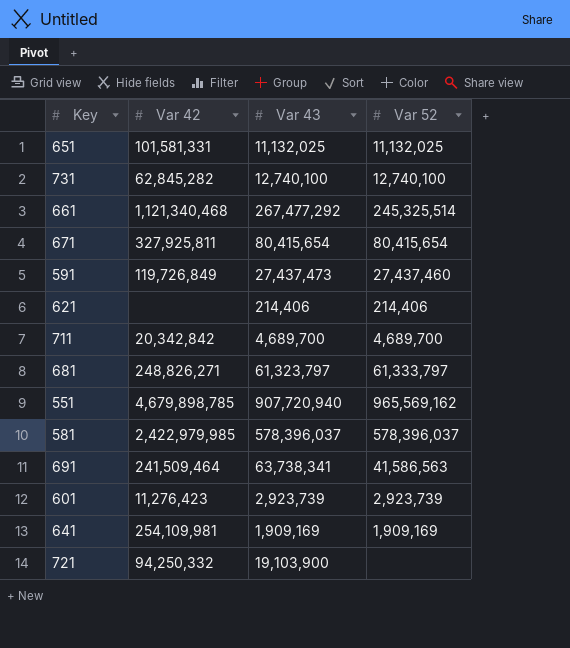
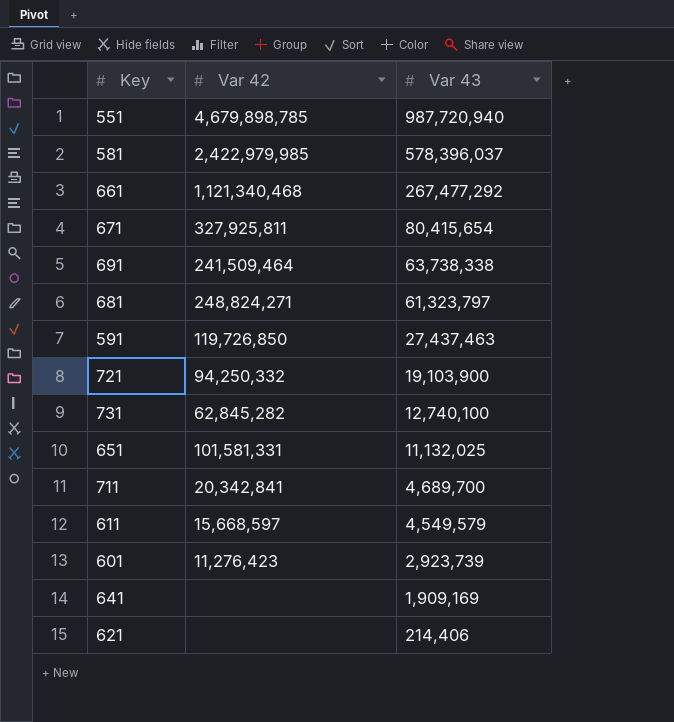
row order: none -> Var 43 descending
column Var 52 | position: 4 -> none
551 | Var 43: 907,720,940 -> 987,720,940
691 | Var 43: 63,738,341 -> 63,738,338
681 | Var 42: 248,826,271 -> 248,824,271
591 | Var 42: 119,726,849 -> 119,726,850
591 | Var 43: 27,437,473 -> 27,437,463
711 | Var 42: 20,342,842 -> 20,342,841
row 611: none -> 15,668,597 | 4,549,579
641 | Var 42: 254,109,981 -> none

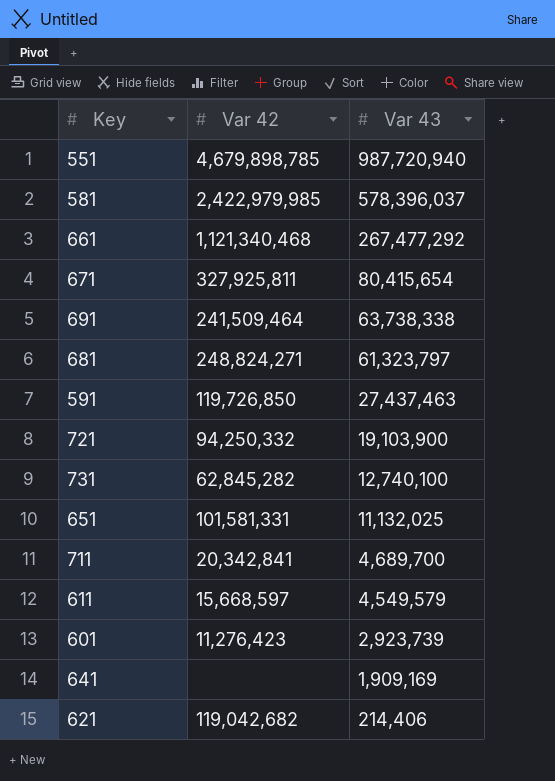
621 | Var 42: none -> 119,042,682

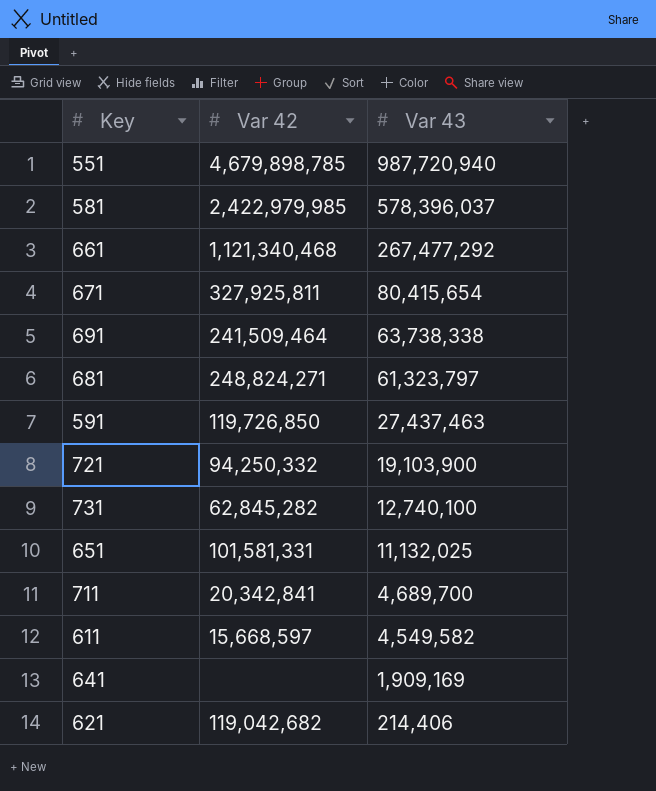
row 601: 11,276,423 | 2,923,739 -> none
611 | Var 43: 4,549,579 -> 4,549,582

